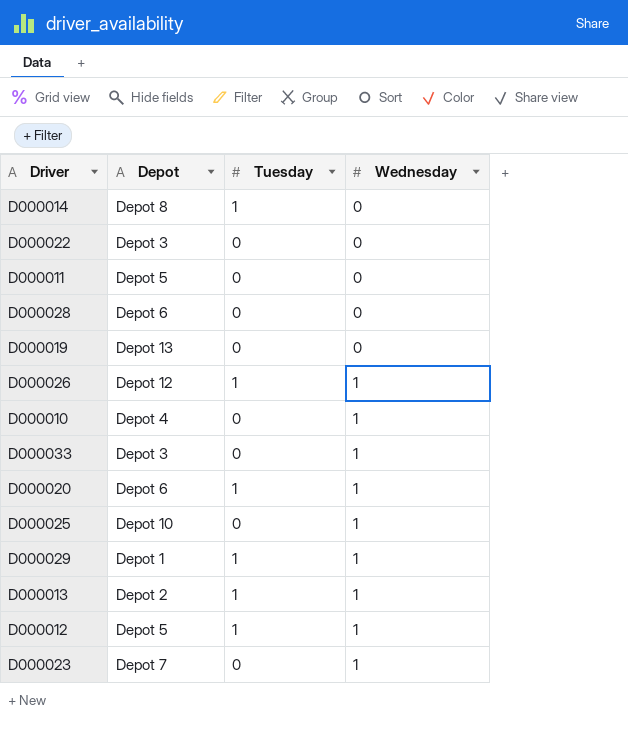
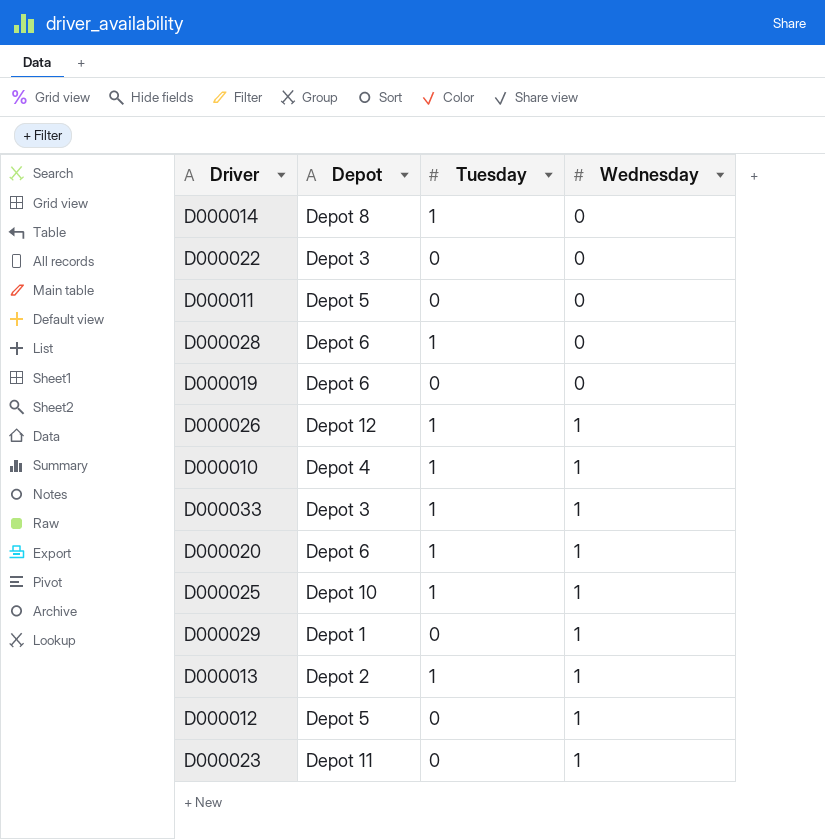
D000028 | Tuesday: 0 -> 1
D000019 | Depot: Depot 13 -> Depot 6
D000010 | Tuesday: 0 -> 1
D000033 | Tuesday: 0 -> 1
D000025 | Tuesday: 0 -> 1
D000029 | Tuesday: 1 -> 0
D000012 | Tuesday: 1 -> 0
D000023 | Depot: Depot 7 -> Depot 11

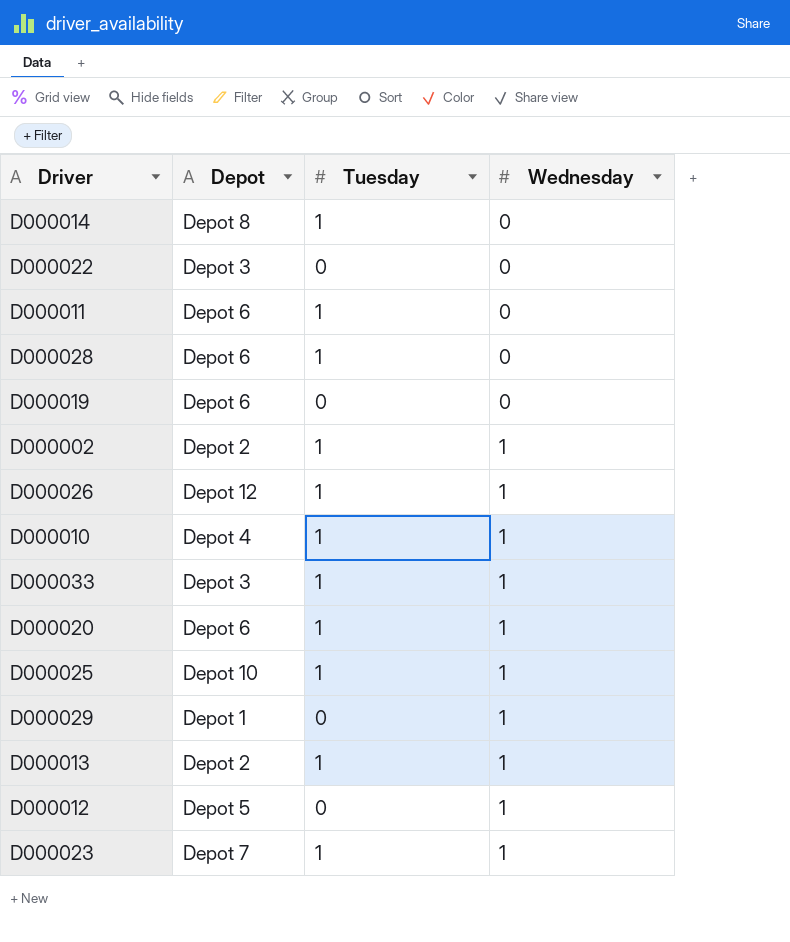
D000011 | Depot: Depot 5 -> Depot 6
D000011 | Tuesday: 0 -> 1
row D000002: none -> Depot 2 | 1 | 1
D000023 | Depot: Depot 11 -> Depot 7
D000023 | Tuesday: 0 -> 1

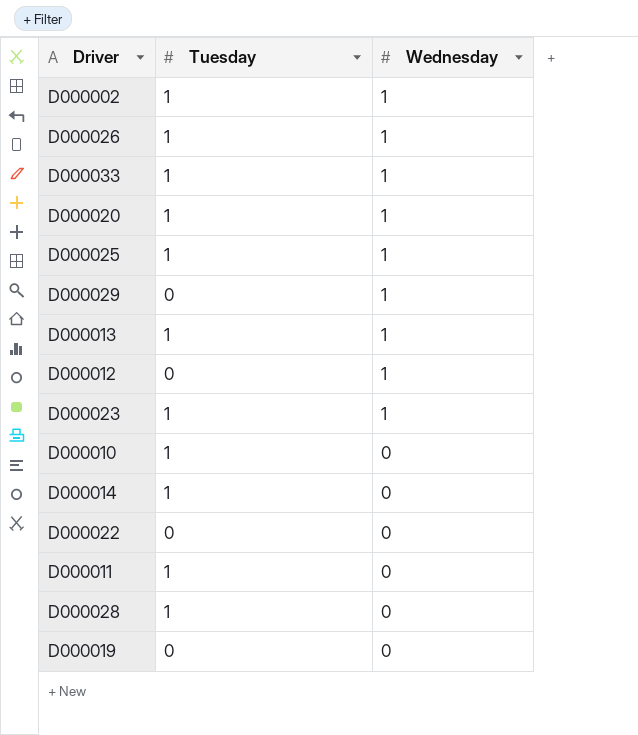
row order: Wednesday ascending -> Wednesday descending
column Depot | position: 2 -> none
D000010 | Wednesday: 1 -> 0

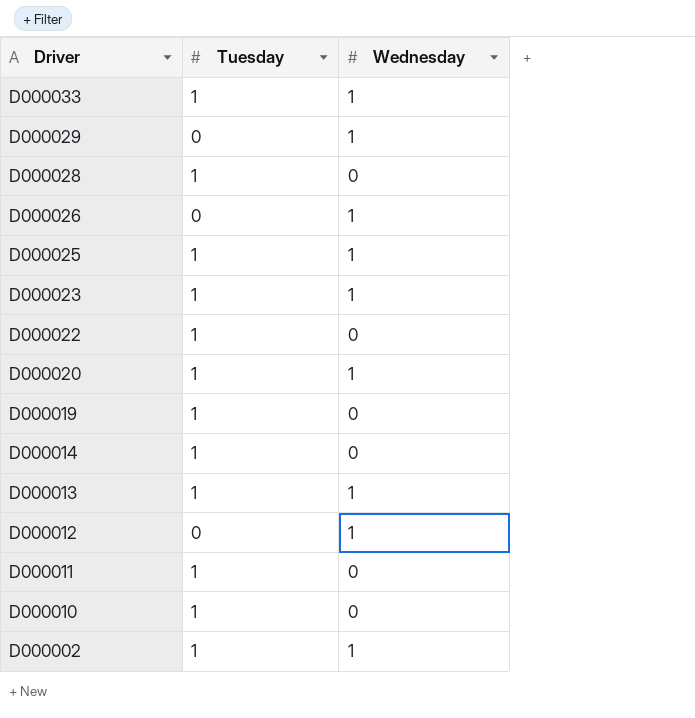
row order: Wednesday descending -> Driver descending
D000026 | Tuesday: 1 -> 0
D000022 | Tuesday: 0 -> 1
D000019 | Tuesday: 0 -> 1

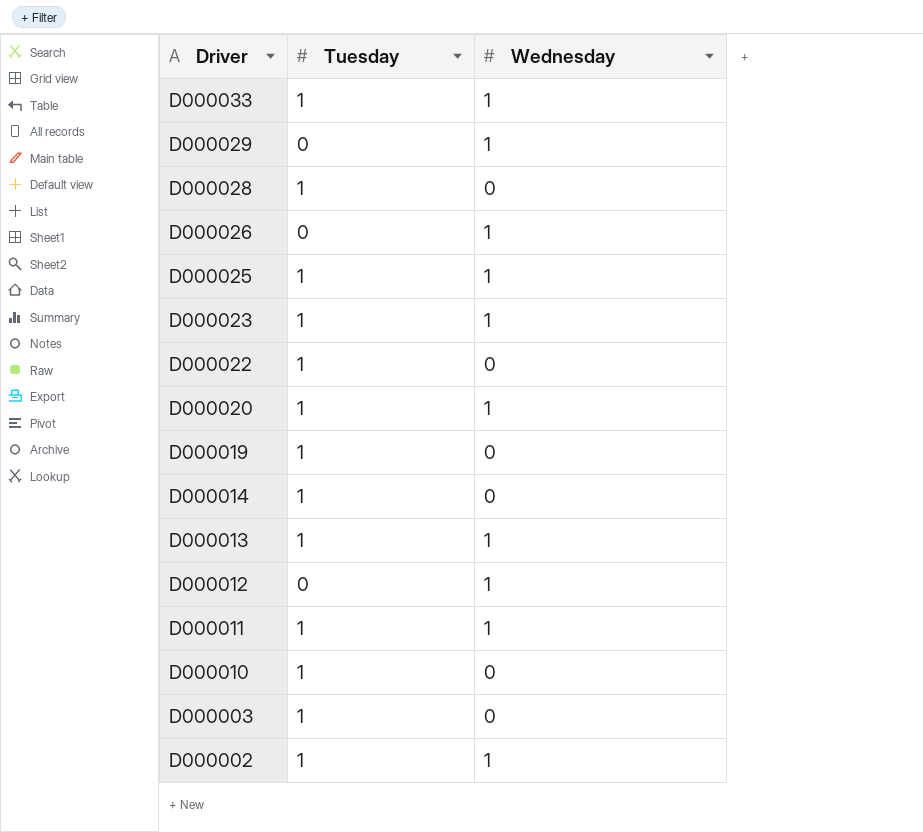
D000011 | Wednesday: 0 -> 1
row D000003: none -> 1 | 0

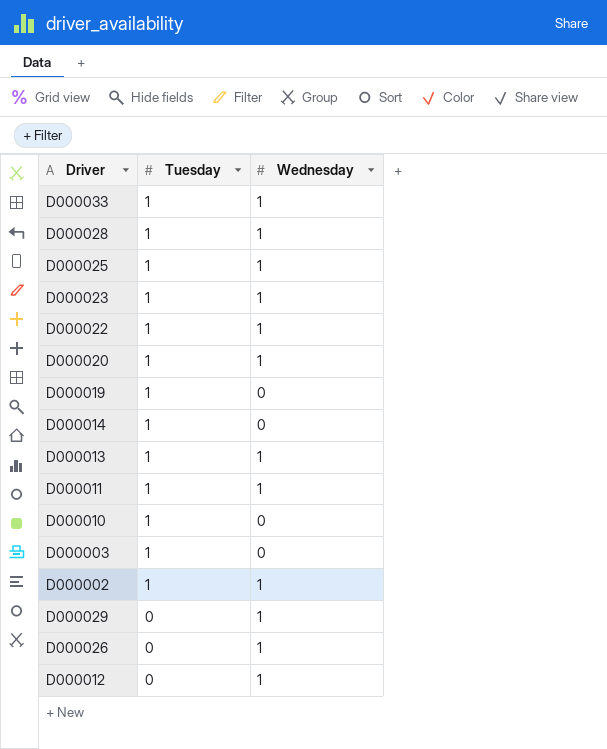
row order: Driver descending -> Tuesday descending
D000028 | Wednesday: 0 -> 1
D000022 | Wednesday: 0 -> 1

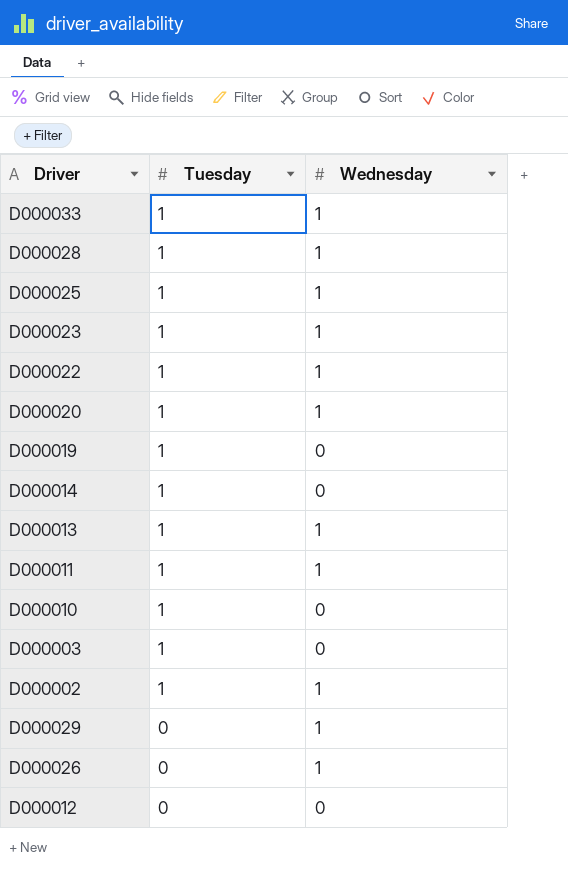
D000012 | Wednesday: 1 -> 0

